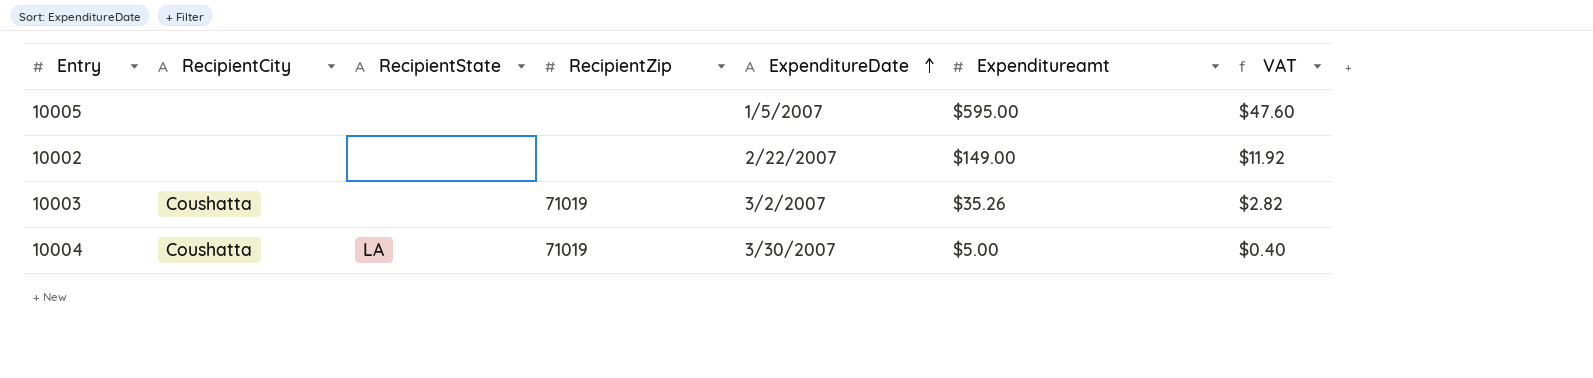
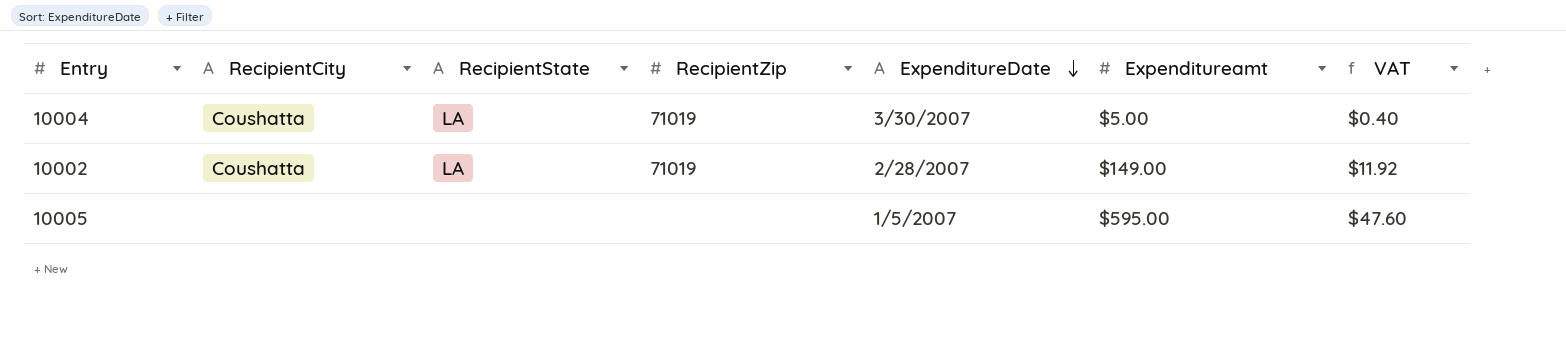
row order: ExpenditureDate ascending -> ExpenditureDate descending
row 10003: Coushatta | none | 71019 | 3/2/2007 | $35.26 | $2.82 -> none
10002 | RecipientCity: none -> Coushatta
10002 | RecipientState: none -> LA
10002 | RecipientZip: none -> 71019
10002 | ExpenditureDate: 2/22/2007 -> 2/28/2007

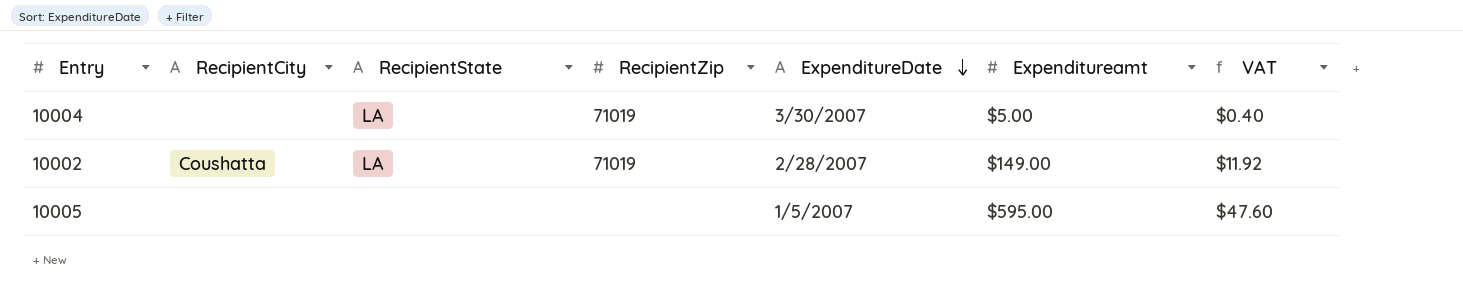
10004 | RecipientCity: Coushatta -> none

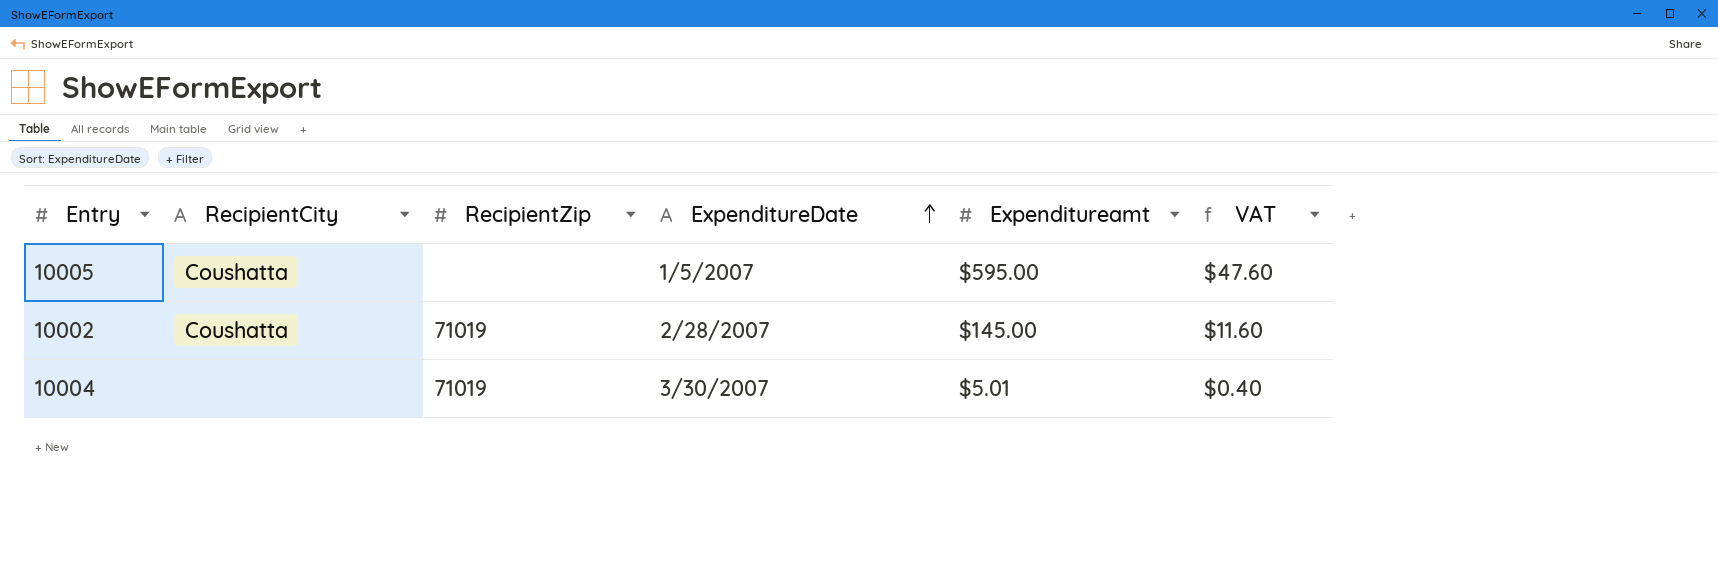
row order: ExpenditureDate descending -> ExpenditureDate ascending
column RecipientState | position: 3 -> none
10005 | RecipientCity: none -> Coushatta
10002 | Expenditureamt: $149.00 -> $145.00
10002 | VAT: $11.92 -> $11.60
10004 | Expenditureamt: $5.00 -> $5.01

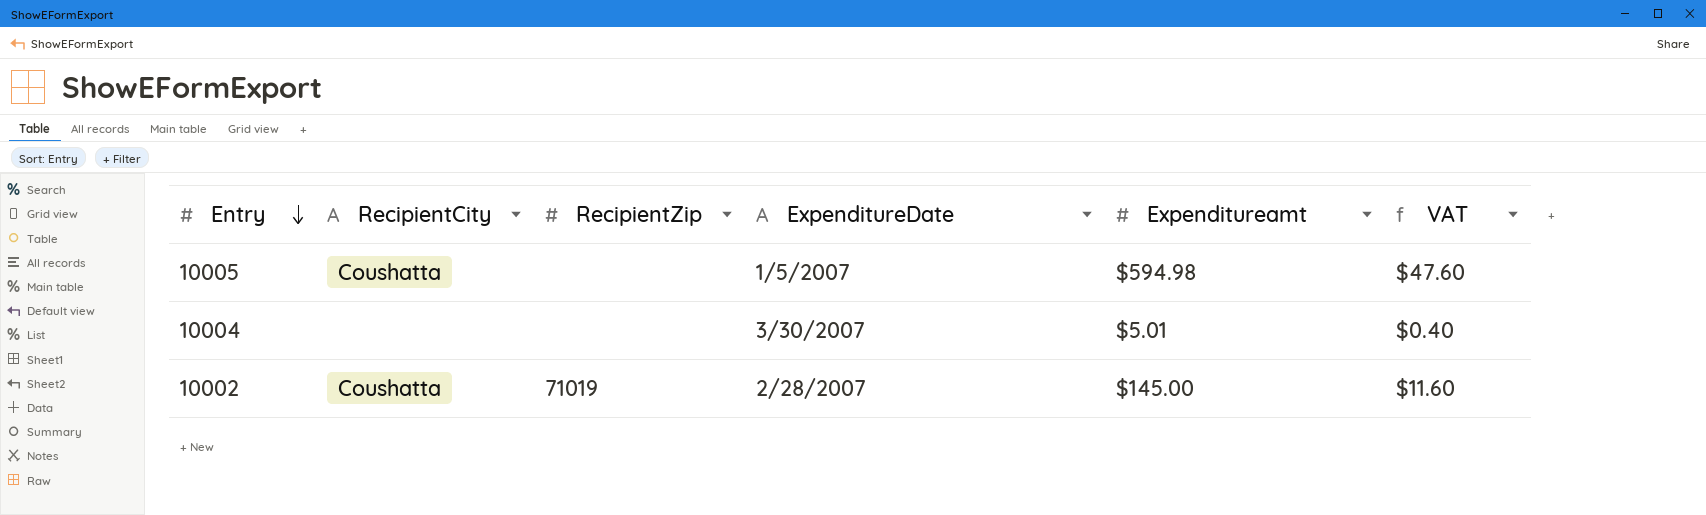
row order: ExpenditureDate ascending -> Entry descending
10005 | Expenditureamt: $595.00 -> $594.98
10004 | RecipientZip: 71019 -> none

